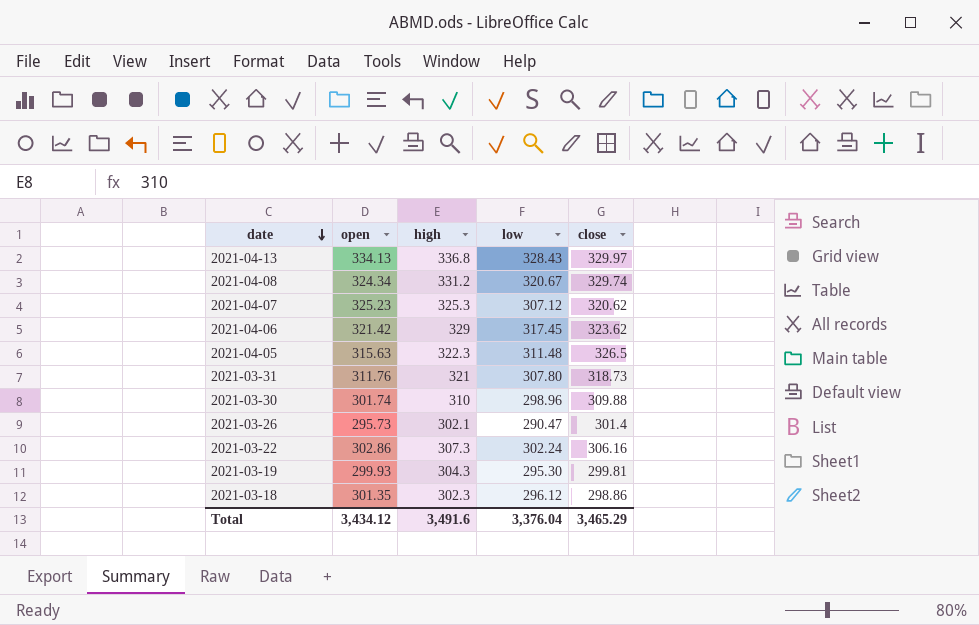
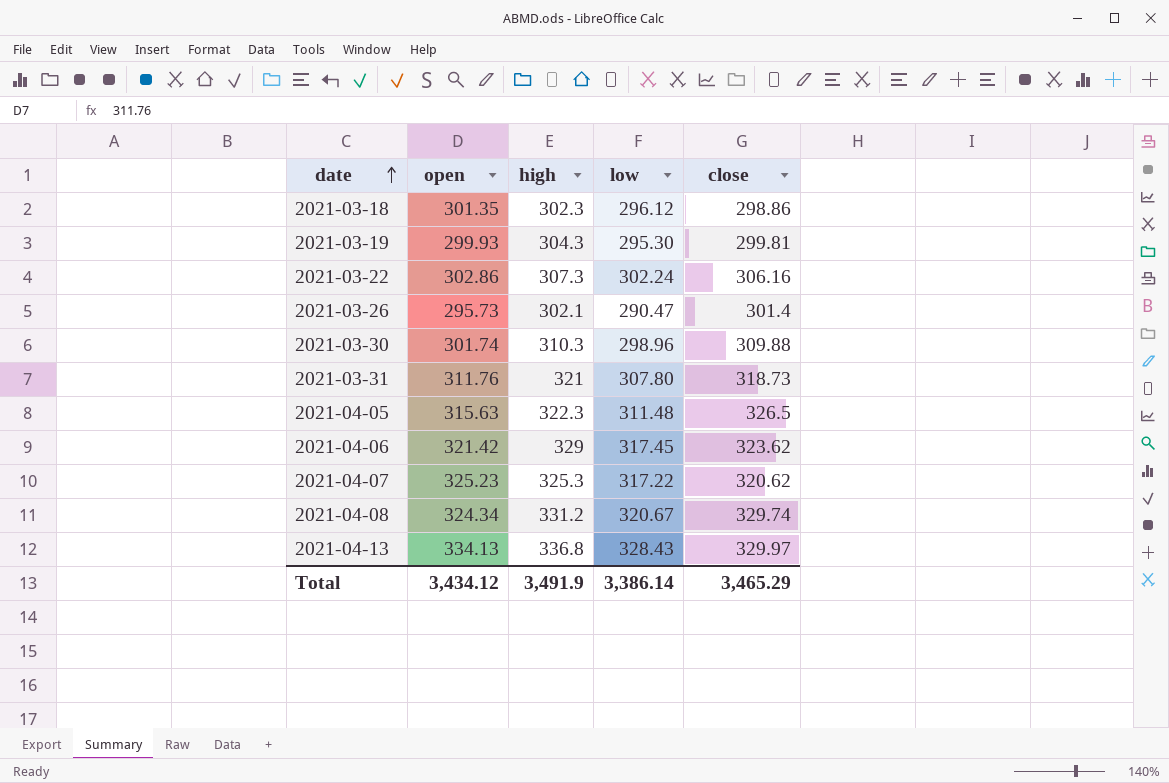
row order: date descending -> date ascending
2021-03-30 | high: 310 -> 310.3
2021-04-07 | low: 307.12 -> 317.22
Total | high: 3,491.6 -> 3,491.9
Total | low: 3,376.04 -> 3,386.14

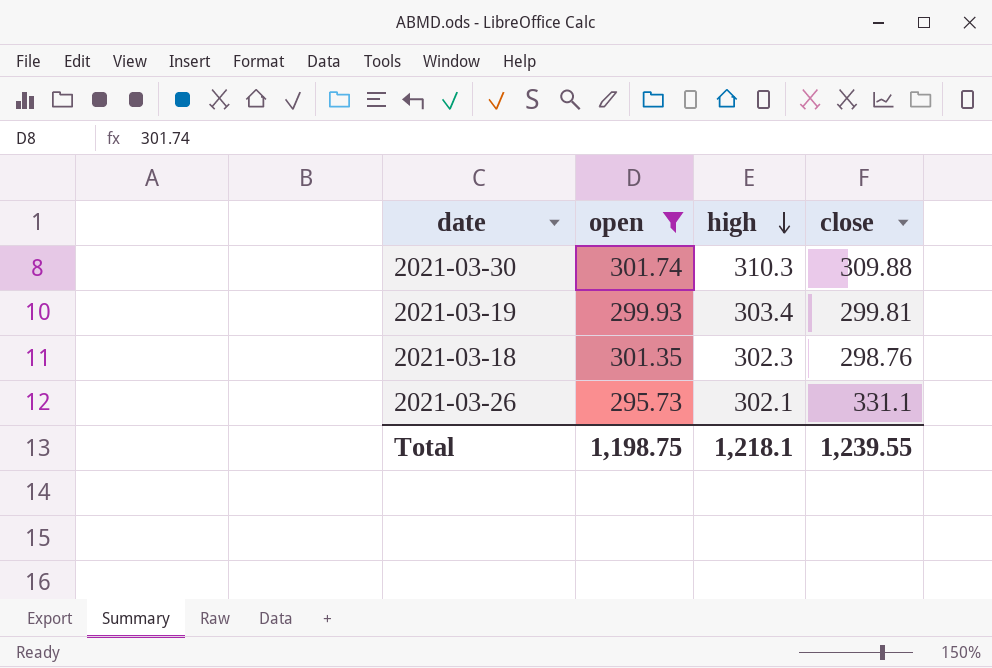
filter: none -> open <= 301.74
row order: date ascending -> high descending
column low | position: 4 -> none
2021-03-19 | high: 304.3 -> 303.4
2021-03-18 | close: 298.86 -> 298.76
2021-03-26 | close: 301.4 -> 331.1
Total | open: 3,434.12 -> 1,198.75
Total | high: 3,491.9 -> 1,218.1
Total | close: 3,465.29 -> 1,239.55

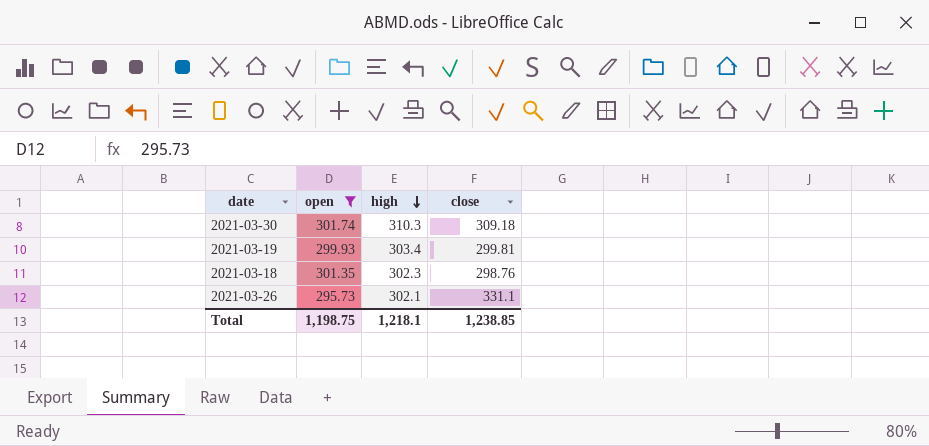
2021-03-30 | close: 309.88 -> 309.18
Total | close: 1,239.55 -> 1,238.85

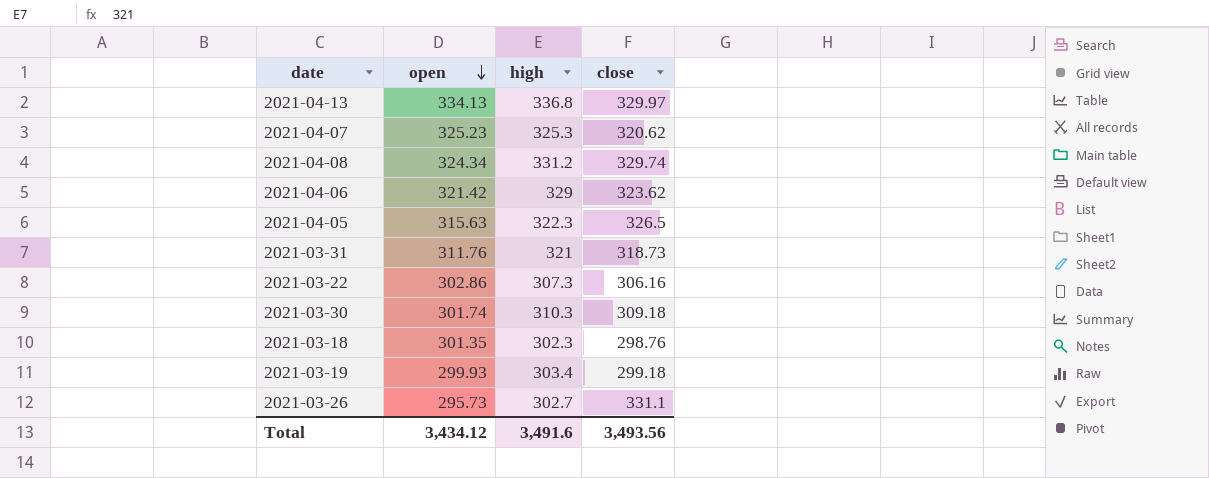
filter: open <= 301.74 -> none
row order: high descending -> open descending
2021-03-19 | close: 299.81 -> 299.18
2021-03-26 | high: 302.1 -> 302.7
Total | open: 1,198.75 -> 3,434.12
Total | high: 1,218.1 -> 3,491.6
Total | close: 1,238.85 -> 3,493.56

